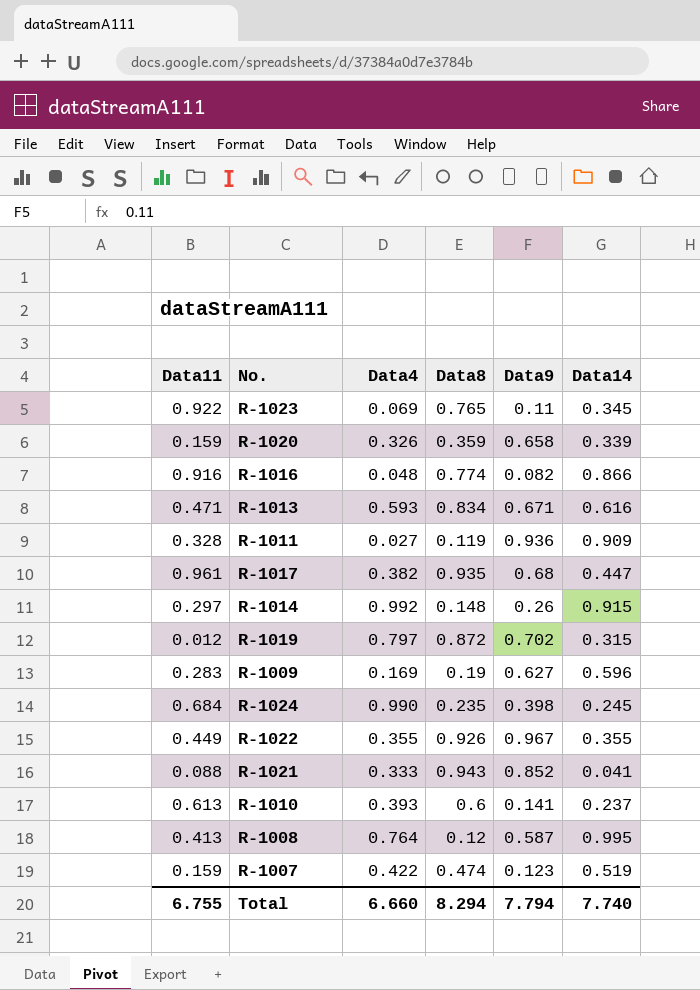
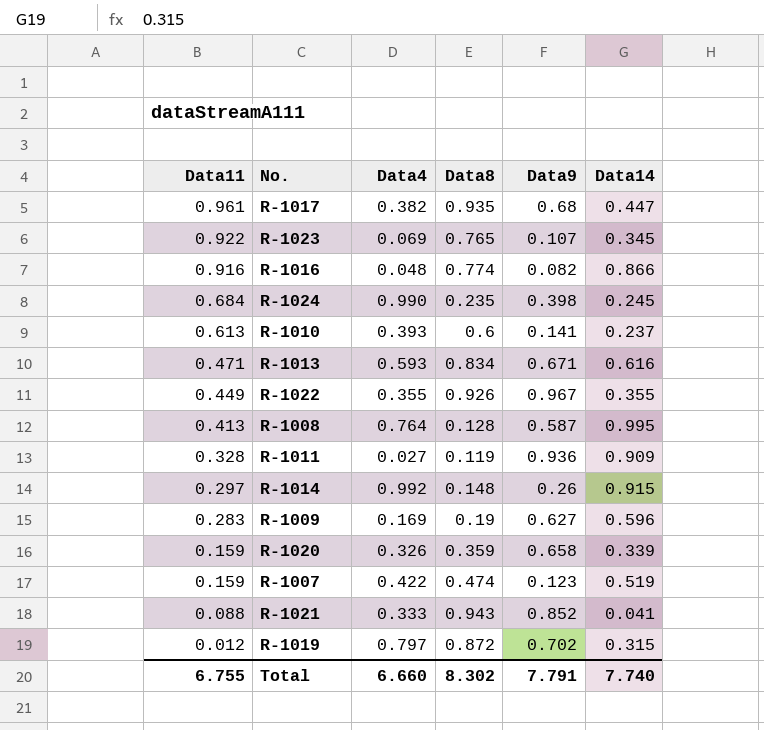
row order: none -> Data11 descending
R-1023 | Data9: 0.11 -> 0.107
R-1008 | Data8: 0.12 -> 0.128
Total | Data8: 8.294 -> 8.302
Total | Data9: 7.794 -> 7.791

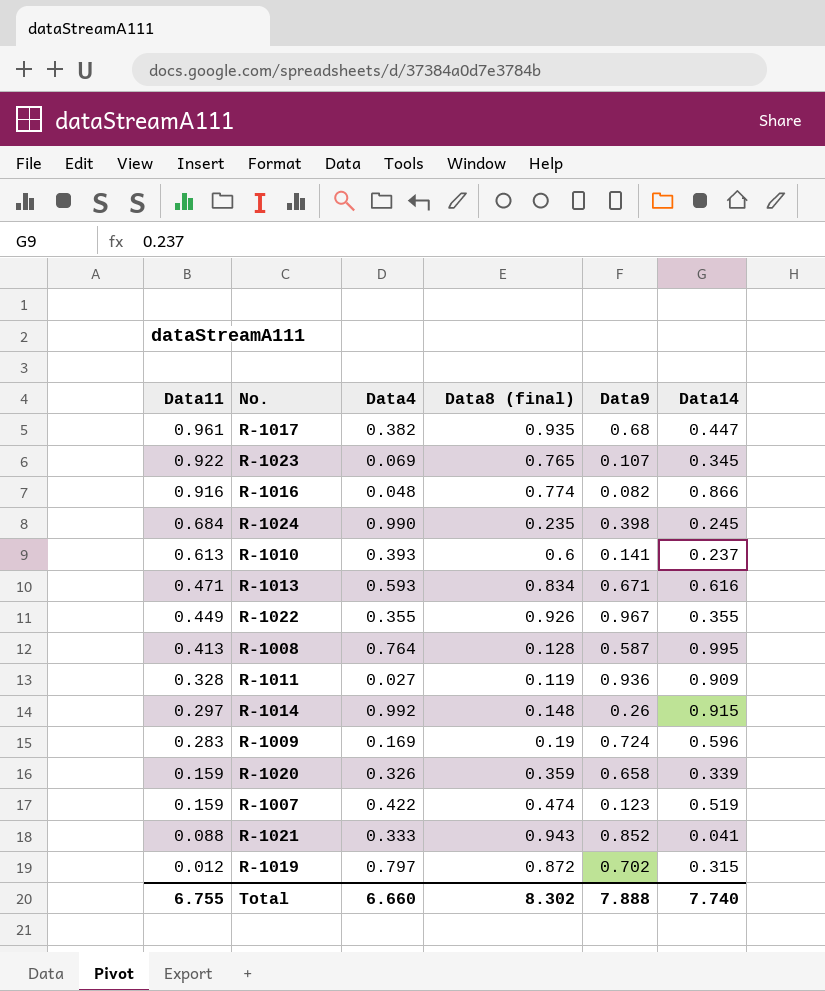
column name: Data8 -> Data8 (final)
R-1009 | Data9: 0.627 -> 0.724
Total | Data9: 7.791 -> 7.888

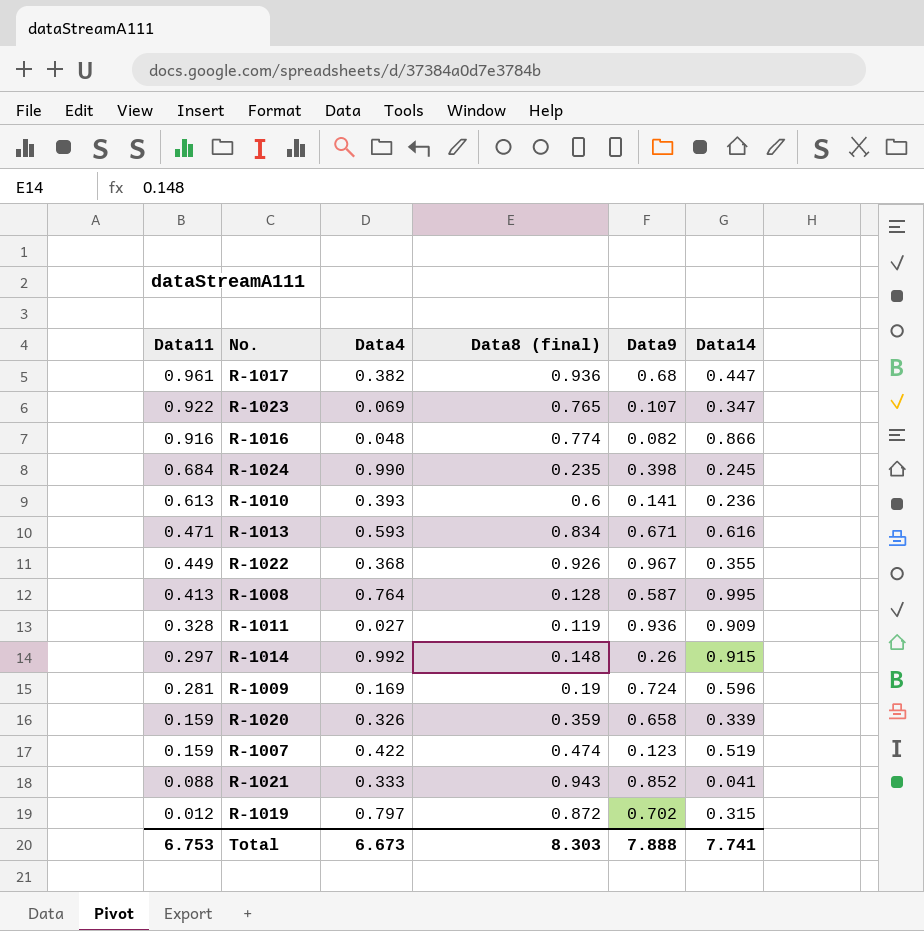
R-1017 | Data8 (final): 0.935 -> 0.936
R-1023 | Data14: 0.345 -> 0.347
R-1010 | Data14: 0.237 -> 0.236
R-1022 | Data4: 0.355 -> 0.368
R-1009 | Data11: 0.283 -> 0.281
Total | Data11: 6.755 -> 6.753
Total | Data4: 6.660 -> 6.673
Total | Data8 (final): 8.302 -> 8.303
Total | Data14: 7.740 -> 7.741

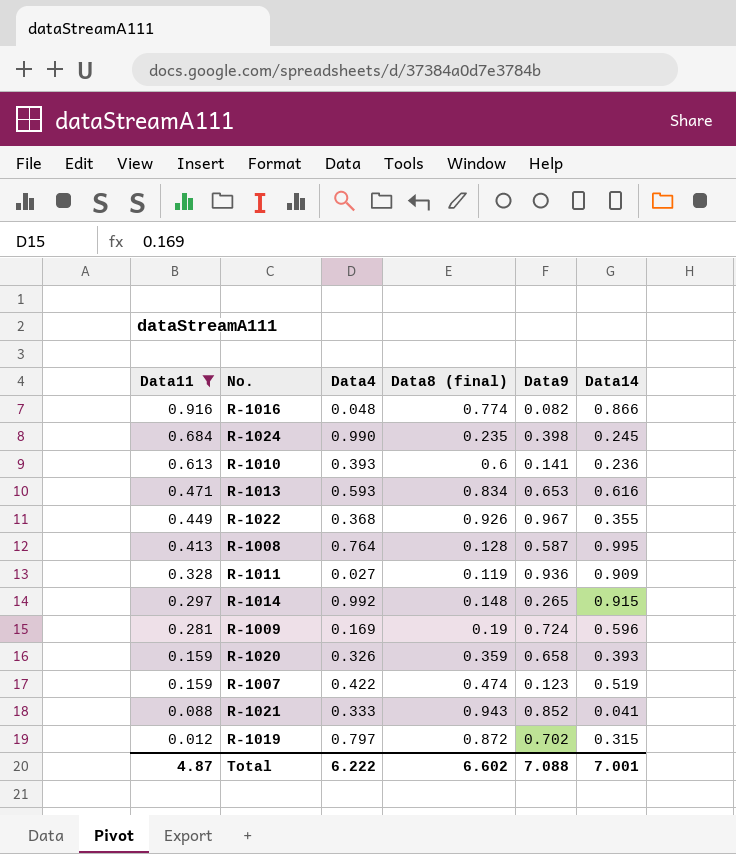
filter: none -> Data11 <= 0.916
R-1013 | Data9: 0.671 -> 0.653
R-1014 | Data9: 0.26 -> 0.265
R-1020 | Data14: 0.339 -> 0.393
Total | Data11: 6.753 -> 4.87
Total | Data4: 6.673 -> 6.222
Total | Data8 (final): 8.303 -> 6.602
Total | Data9: 7.888 -> 7.088
Total | Data14: 7.741 -> 7.001

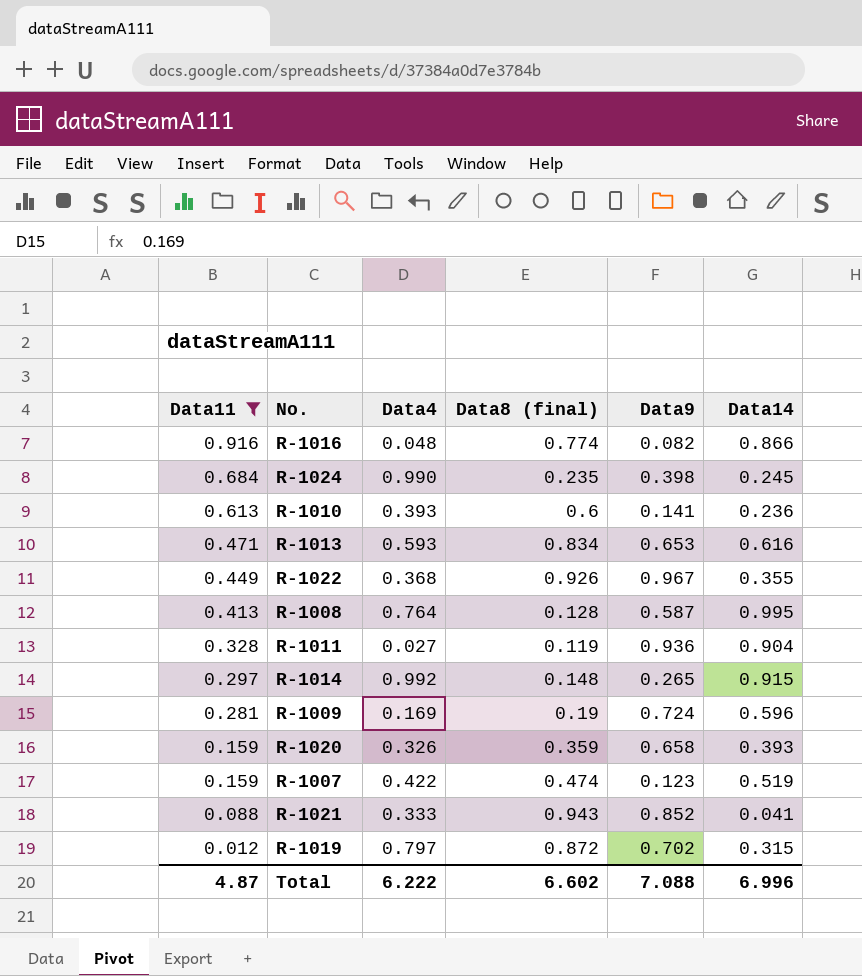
R-1011 | Data14: 0.909 -> 0.904
Total | Data14: 7.001 -> 6.996

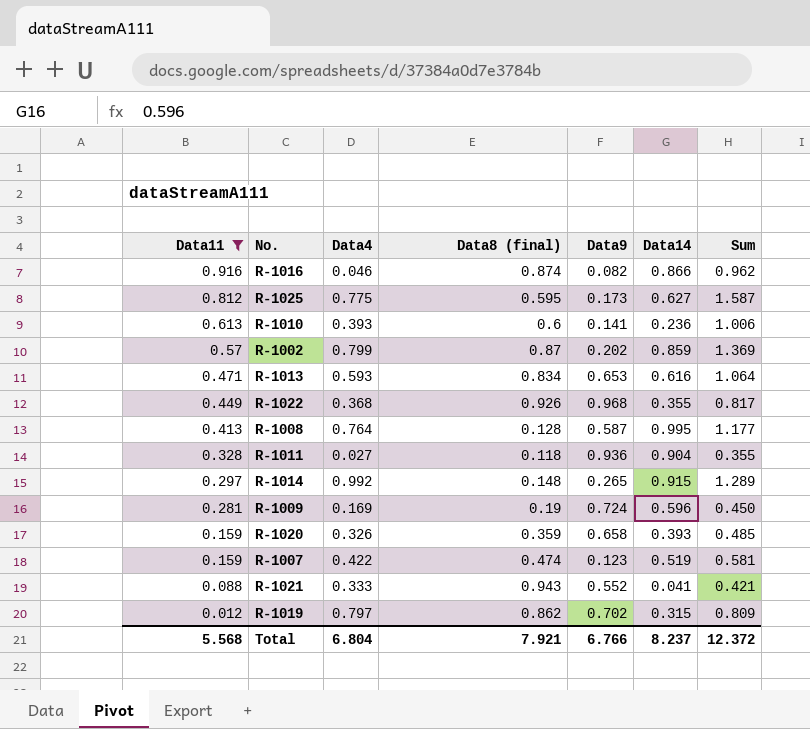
column Sum | formula: none -> [Data11] + [Data4]
row R-1024: 0.684 | 0.990 | 0.235 | 0.398 | 0.245 -> none
R-1016 | Data4: 0.048 -> 0.046
R-1016 | Data8 (final): 0.774 -> 0.874
row R-1025: none -> 0.812 | 0.775 | 0.595 | 0.173 | 0.627 | 1.587
row R-1002: none -> 0.57 | 0.799 | 0.87 | 0.202 | 0.859 | 1.369
R-1022 | Data9: 0.967 -> 0.968
R-1011 | Data8 (final): 0.119 -> 0.118
R-1021 | Data9: 0.852 -> 0.552
R-1019 | Data8 (final): 0.872 -> 0.862
Total | Data11: 4.87 -> 5.568
Total | Data4: 6.222 -> 6.804
Total | Data8 (final): 6.602 -> 7.921
Total | Data9: 7.088 -> 6.766
Total | Data14: 6.996 -> 8.237

